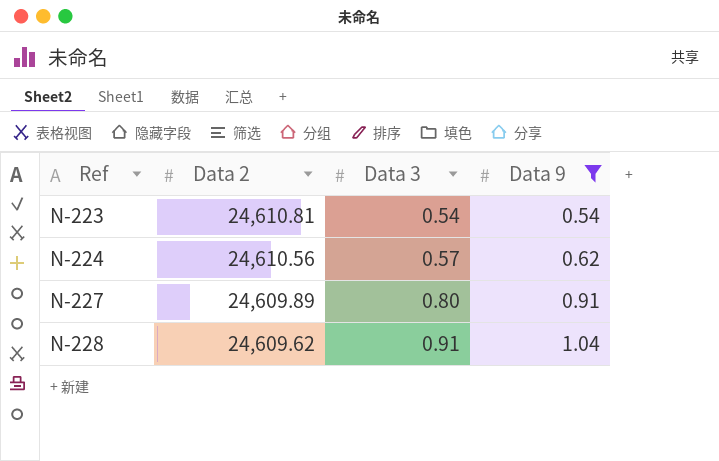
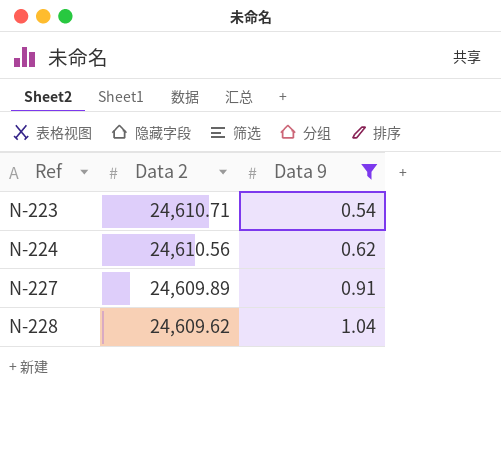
column Data 3 | position: 3 -> none
N-223 | Data 2: 24,610.81 -> 24,610.71

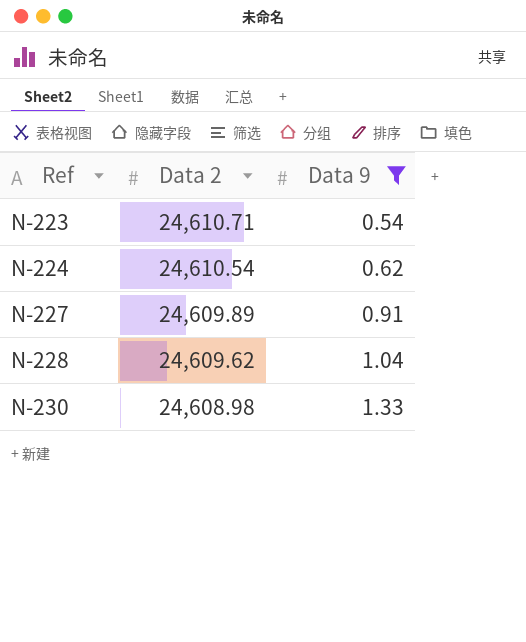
N-224 | Data 2: 24,610.56 -> 24,610.54
row N-230: none -> 24,608.98 | 1.33

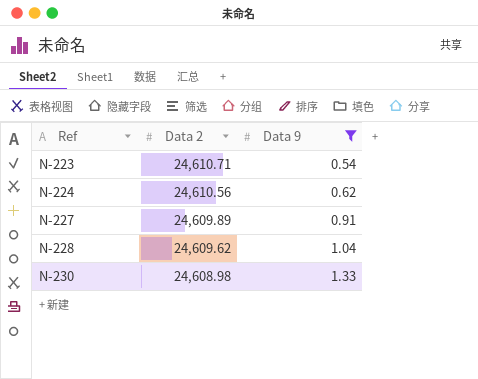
N-224 | Data 2: 24,610.54 -> 24,610.56

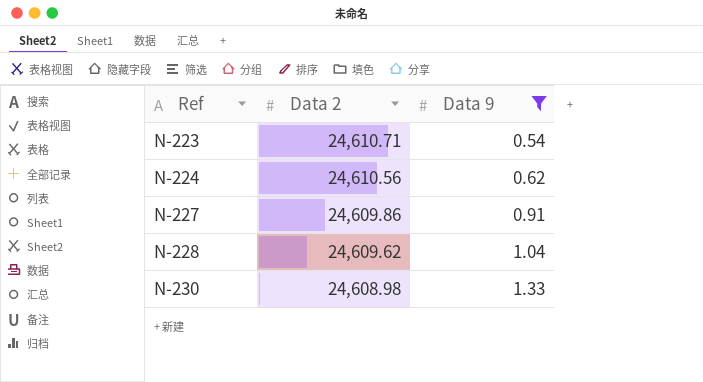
N-227 | Data 2: 24,609.89 -> 24,609.86

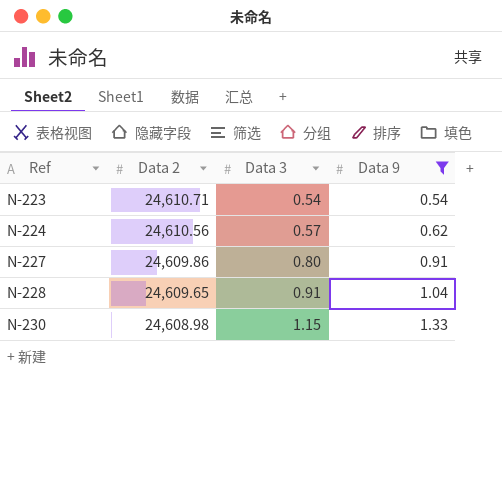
column Data 3 | position: none -> 3
N-228 | Data 2: 24,609.62 -> 24,609.65

